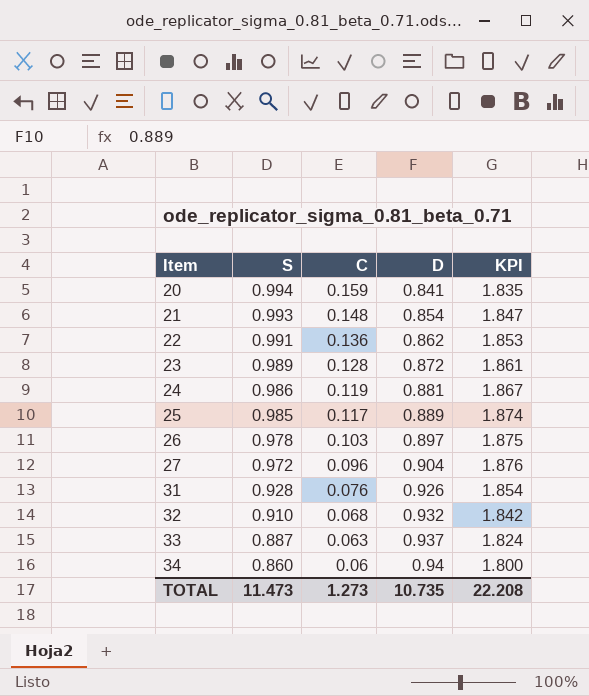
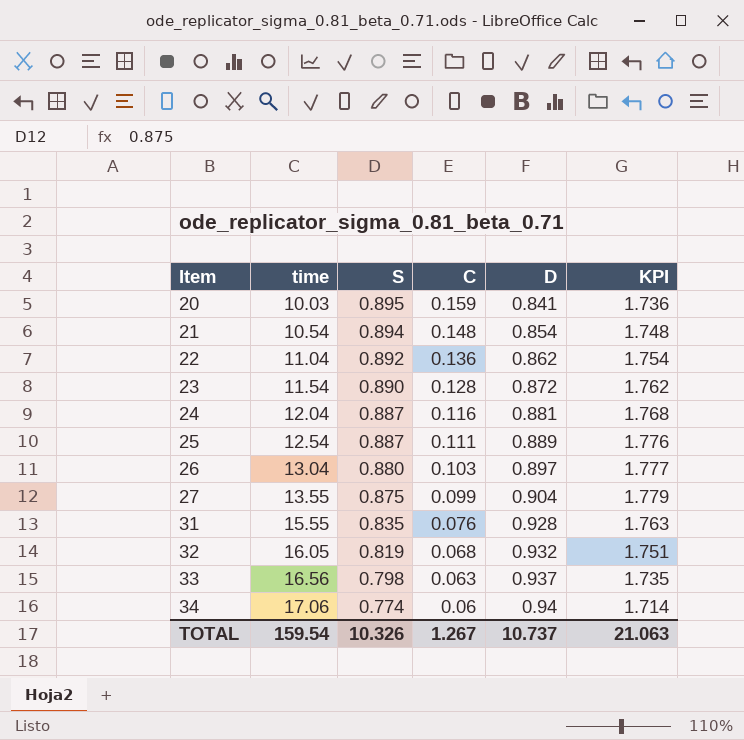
column time | position: none -> 2
20 | S: 0.994 -> 0.895
20 | KPI: 1.835 -> 1.736
21 | S: 0.993 -> 0.894
21 | KPI: 1.847 -> 1.748
22 | S: 0.991 -> 0.892
22 | KPI: 1.853 -> 1.754
23 | S: 0.989 -> 0.890
23 | KPI: 1.861 -> 1.762
24 | S: 0.986 -> 0.887
24 | C: 0.119 -> 0.116
24 | KPI: 1.867 -> 1.768
25 | S: 0.985 -> 0.887
25 | C: 0.117 -> 0.111
25 | KPI: 1.874 -> 1.776
26 | S: 0.978 -> 0.880
26 | KPI: 1.875 -> 1.777
27 | S: 0.972 -> 0.875
27 | C: 0.096 -> 0.099
27 | KPI: 1.876 -> 1.779
31 | S: 0.928 -> 0.835
31 | D: 0.926 -> 0.928
31 | KPI: 1.854 -> 1.763
32 | S: 0.910 -> 0.819
32 | KPI: 1.842 -> 1.751
33 | S: 0.887 -> 0.798
33 | KPI: 1.824 -> 1.735
34 | S: 0.860 -> 0.774
34 | KPI: 1.800 -> 1.714
TOTAL | S: 11.473 -> 10.326
TOTAL | C: 1.273 -> 1.267
TOTAL | D: 10.735 -> 10.737
TOTAL | KPI: 22.208 -> 21.063

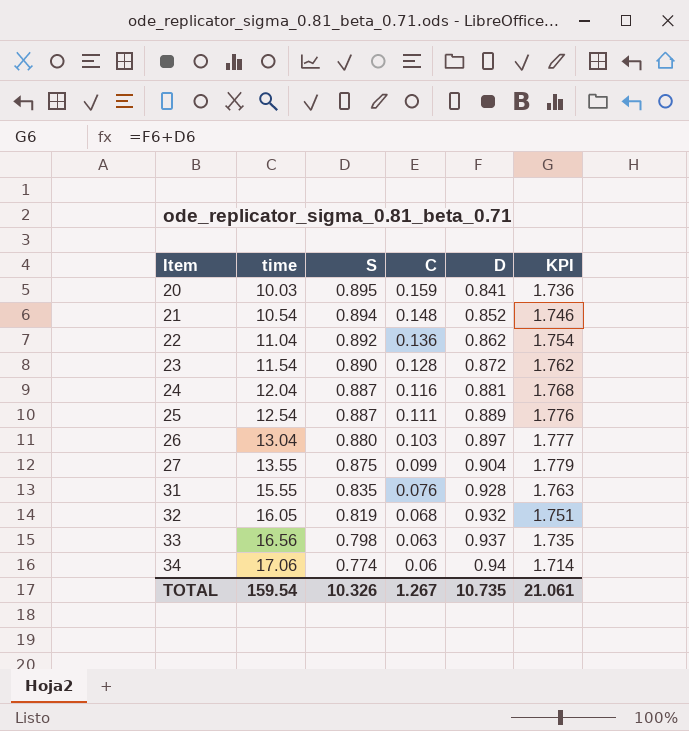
21 | D: 0.854 -> 0.852
21 | KPI: 1.748 -> 1.746
TOTAL | D: 10.737 -> 10.735
TOTAL | KPI: 21.063 -> 21.061

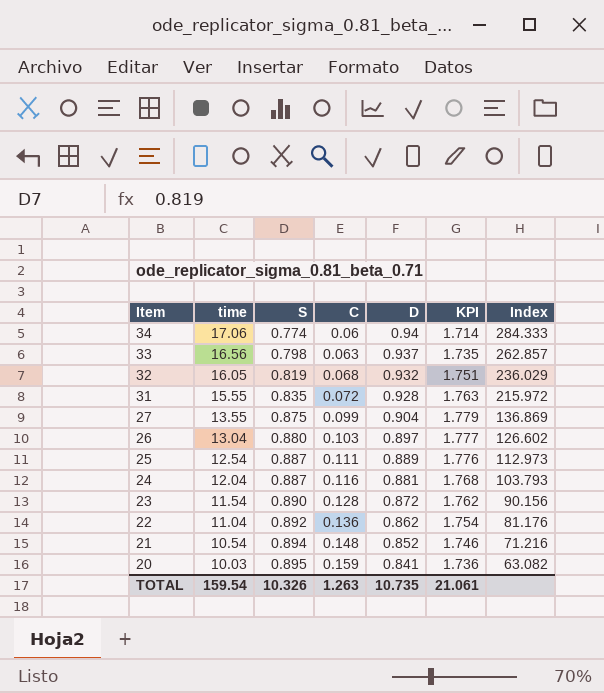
row order: Item ascending -> Item descending
column Index | formula: none -> [time] / [C]
31 | C: 0.076 -> 0.072
TOTAL | C: 1.267 -> 1.263

